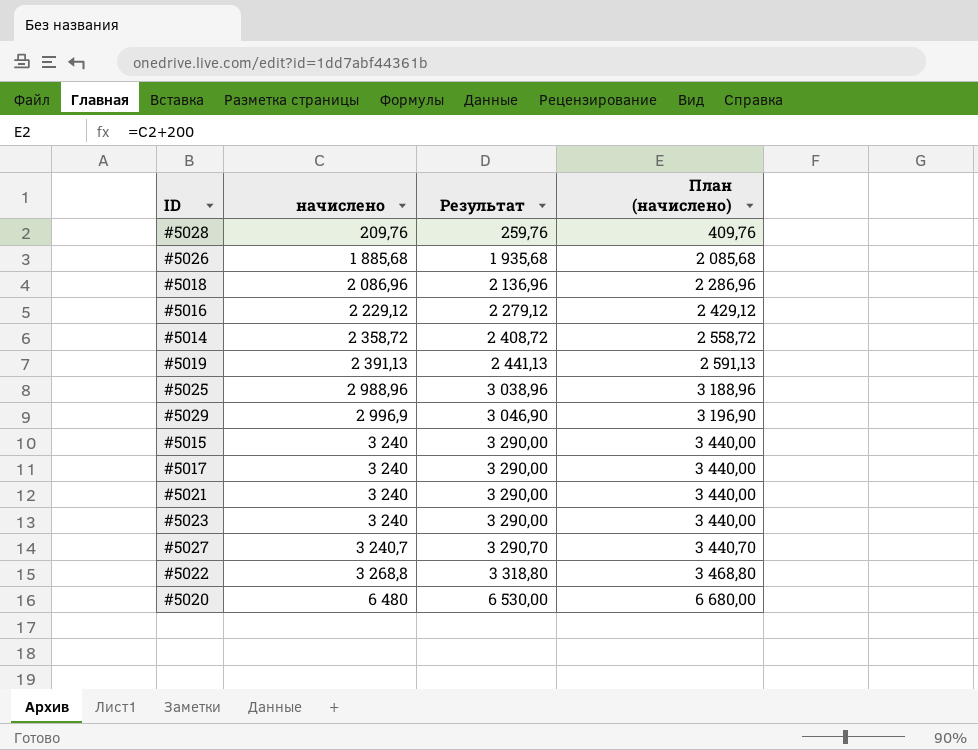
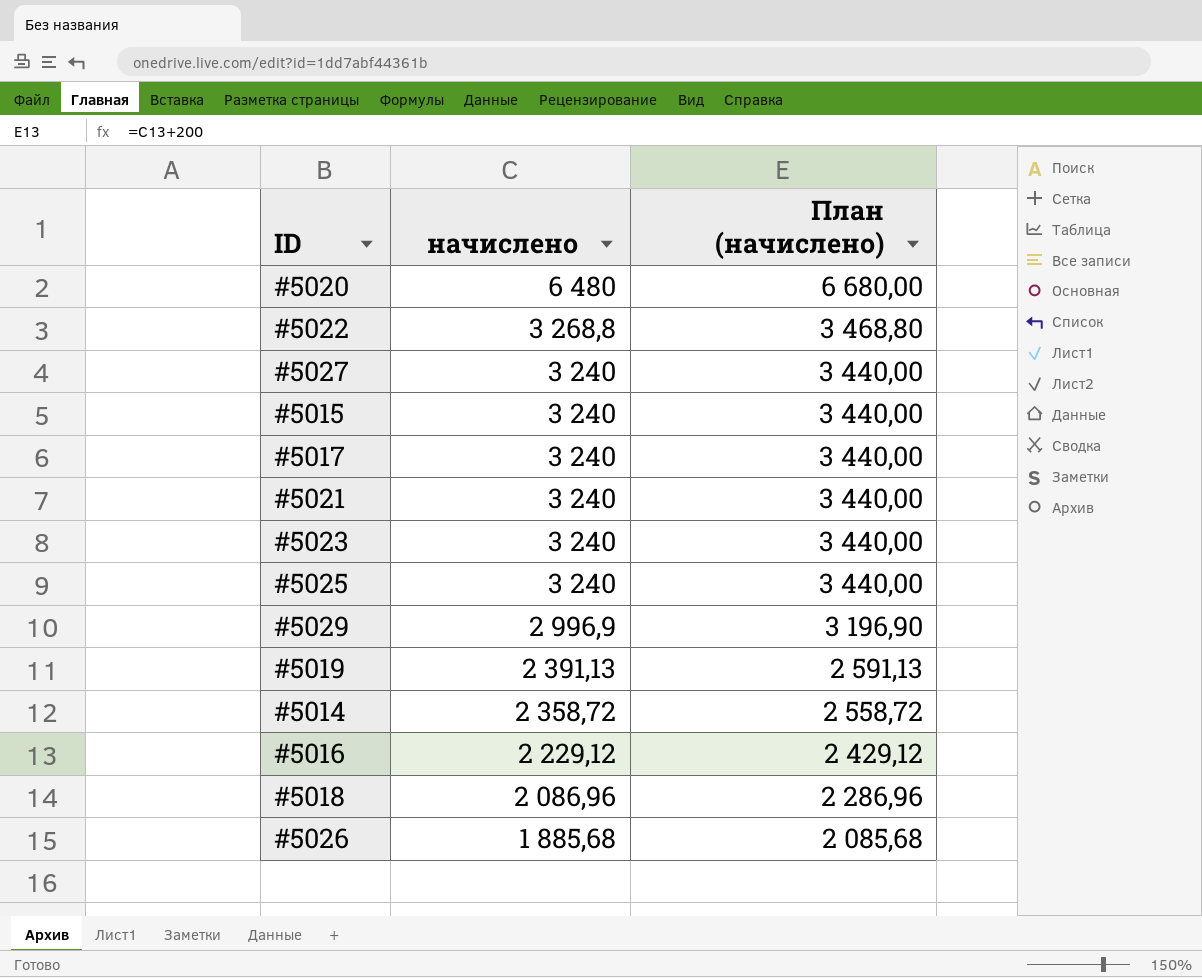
row order: начислено ascending -> начислено descending
column Результат | formula: [начислено] + 50 -> none
row #5028: 209,76 | 259,76 | 409,76 -> none
#5027 | начислено: 3 240,7 -> 3 240
#5027 | План (начислено): 3 440,70 -> 3 440,00
#5025 | начислено: 2 988,96 -> 3 240
#5025 | План (начислено): 3 188,96 -> 3 440,00

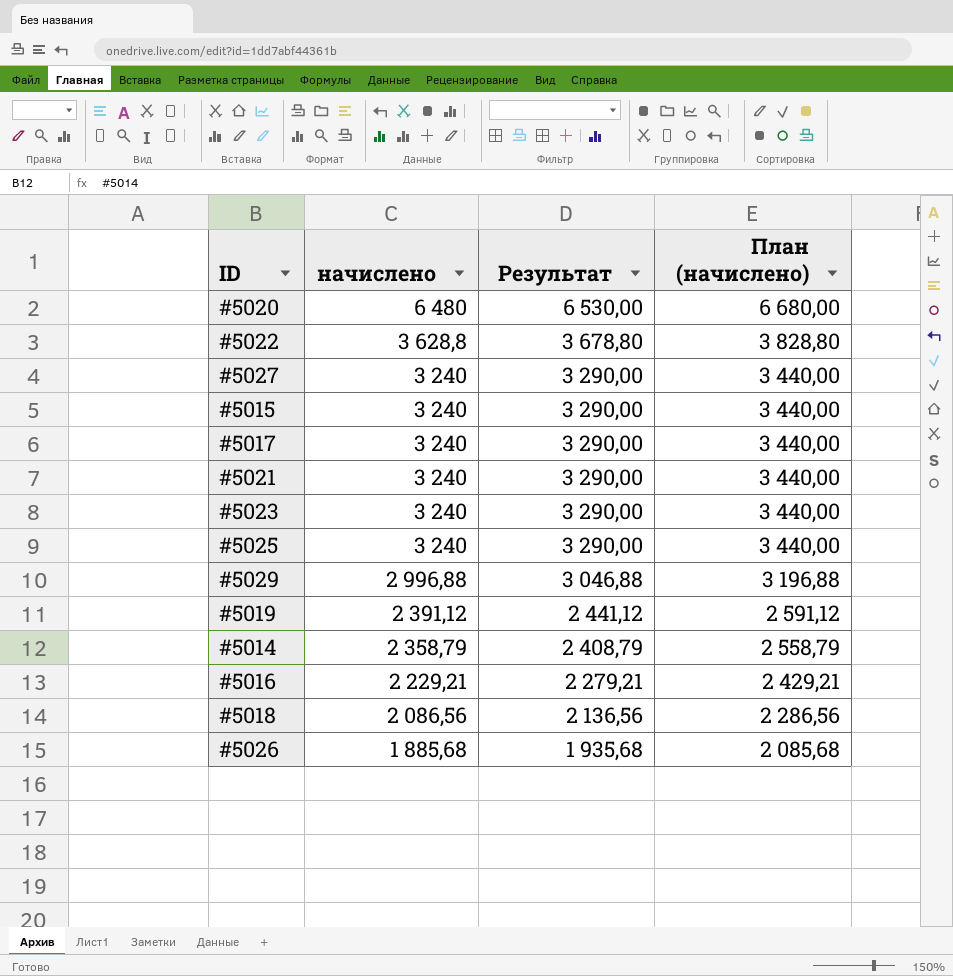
column Результат | formula: none -> [начислено] + 50
#5022 | начислено: 3 268,8 -> 3 628,8
#5022 | План (начислено): 3 468,80 -> 3 828,80
#5029 | начислено: 2 996,9 -> 2 996,88
#5029 | План (начислено): 3 196,90 -> 3 196,88
#5019 | начислено: 2 391,13 -> 2 391,12
#5019 | План (начислено): 2 591,13 -> 2 591,12
#5014 | начислено: 2 358,72 -> 2 358,79
#5014 | План (начислено): 2 558,72 -> 2 558,79
#5016 | начислено: 2 229,12 -> 2 229,21
#5016 | План (начислено): 2 429,12 -> 2 429,21
#5018 | начислено: 2 086,96 -> 2 086,56
#5018 | План (начислено): 2 286,96 -> 2 286,56

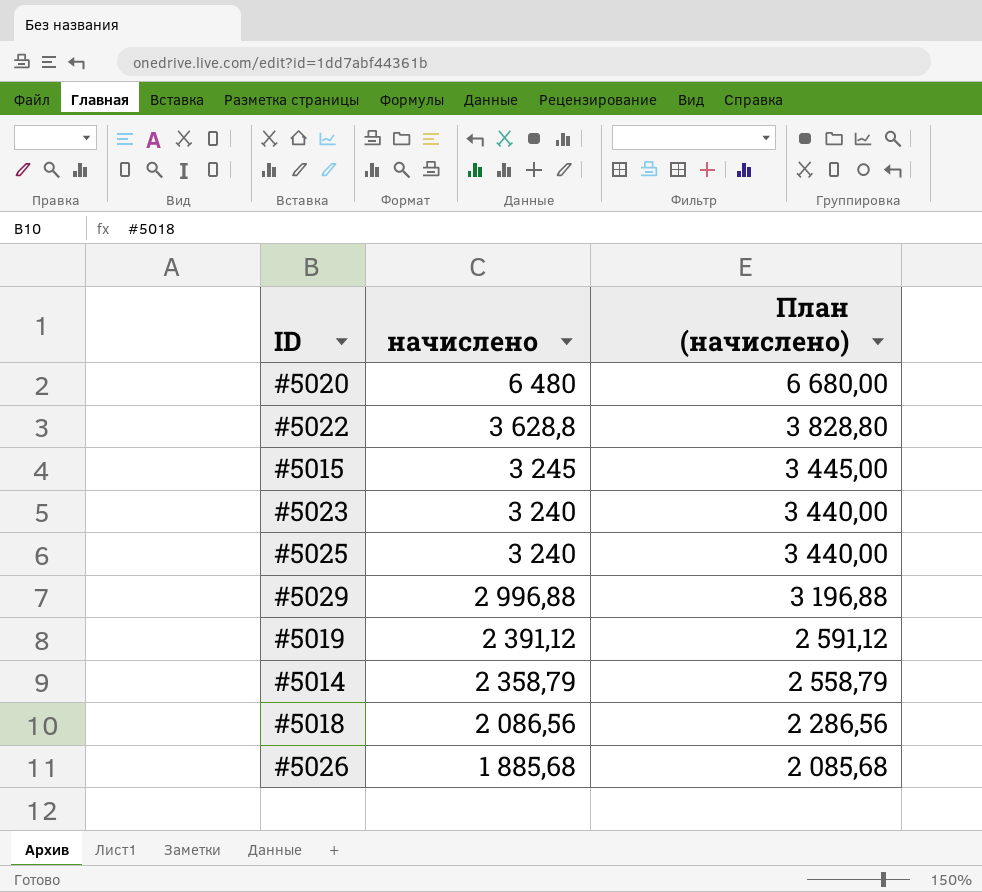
column Результат | formula: [начислено] + 50 -> none
row #5027: 3 240 | 3 290,00 | 3 440,00 -> none
row #5017: 3 240 | 3 290,00 | 3 440,00 -> none
row #5021: 3 240 | 3 290,00 | 3 440,00 -> none
row #5016: 2 229,21 | 2 279,21 | 2 429,21 -> none
#5015 | начислено: 3 240 -> 3 245
#5015 | План (начислено): 3 440,00 -> 3 445,00

